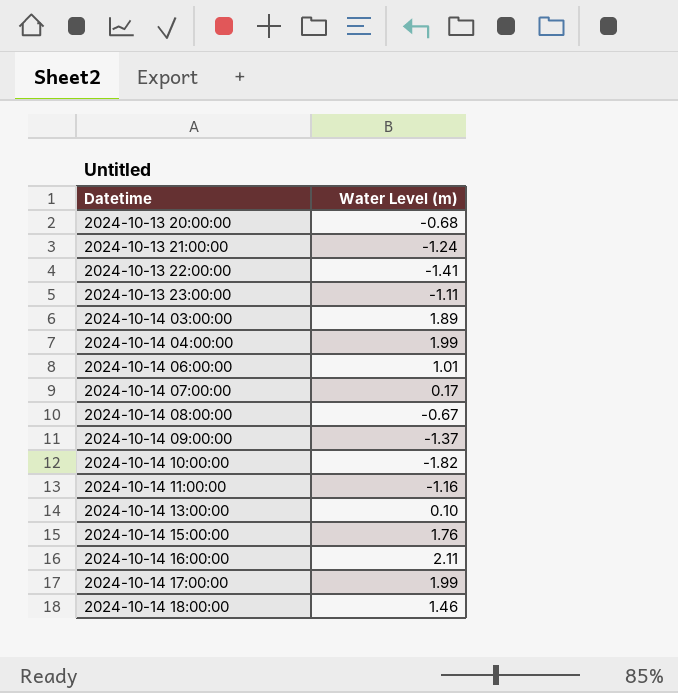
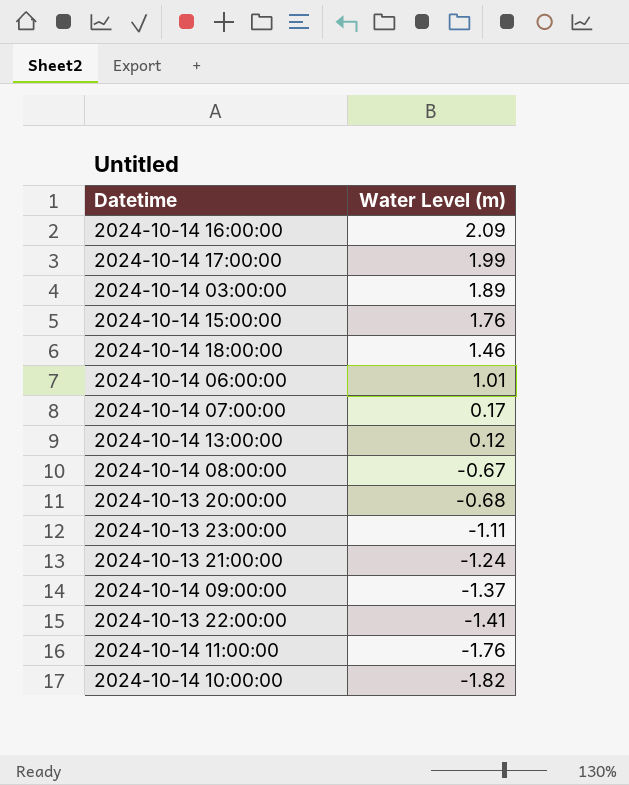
row order: Datetime ascending -> Water Level (m) descending
row 2024-10-14 04:00:00: 1.99 -> none
2024-10-14 16:00:00 | Water Level (m): 2.11 -> 2.09
2024-10-14 13:00:00 | Water Level (m): 0.10 -> 0.12
2024-10-14 11:00:00 | Water Level (m): -1.16 -> -1.76

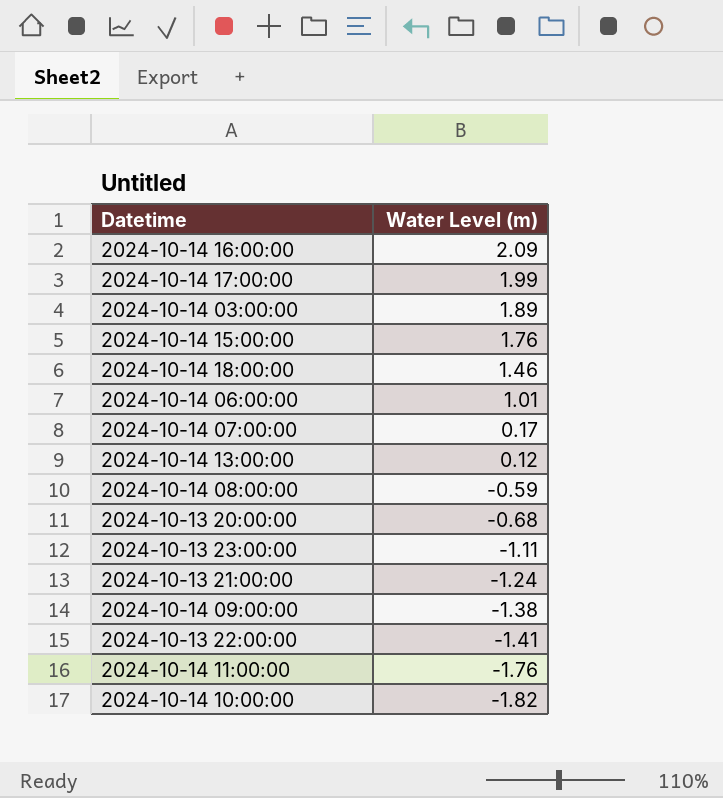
2024-10-14 08:00:00 | Water Level (m): -0.67 -> -0.59
2024-10-14 09:00:00 | Water Level (m): -1.37 -> -1.38

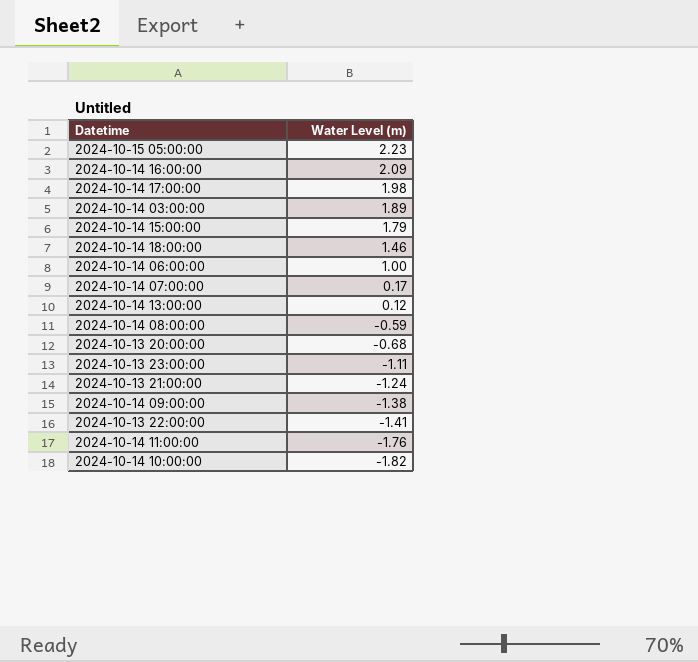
row 2024-10-15 05:00:00: none -> 2.23
2024-10-14 17:00:00 | Water Level (m): 1.99 -> 1.98
2024-10-14 15:00:00 | Water Level (m): 1.76 -> 1.79
2024-10-14 06:00:00 | Water Level (m): 1.01 -> 1.00

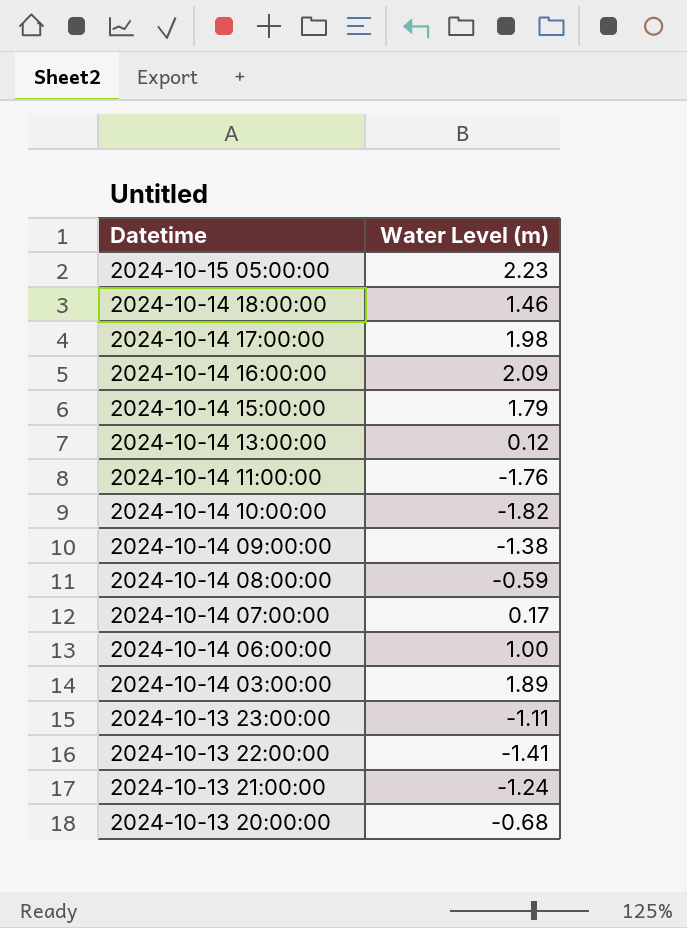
row order: Water Level (m) descending -> Datetime descending

